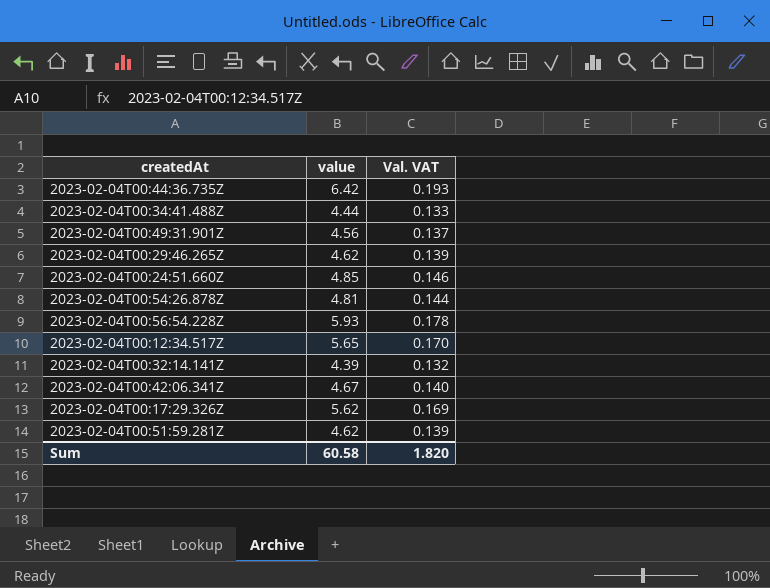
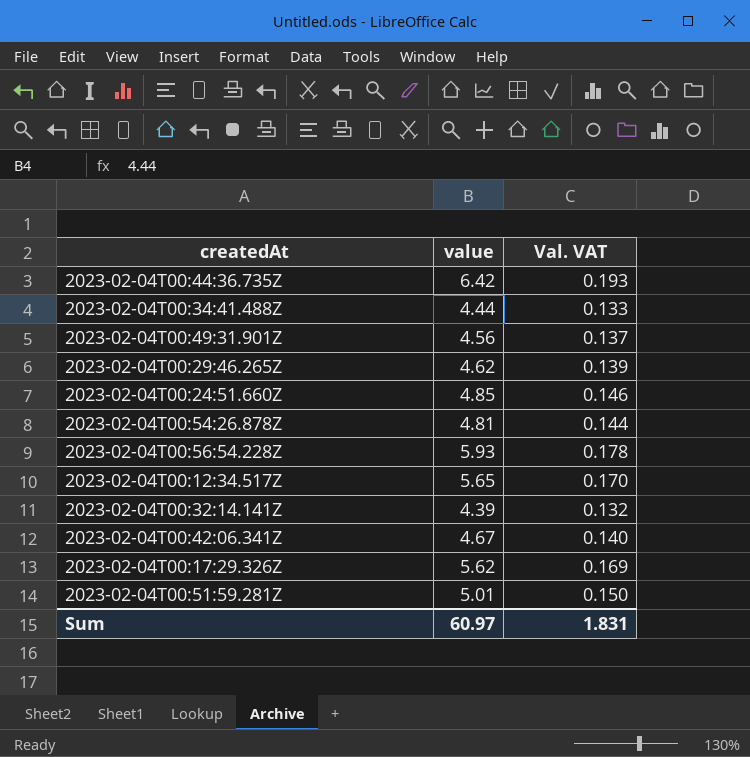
2023-02-04T00:51:59.281Z | value: 4.62 -> 5.01
2023-02-04T00:51:59.281Z | Val. VAT: 0.139 -> 0.150
Sum | value: 60.58 -> 60.97
Sum | Val. VAT: 1.820 -> 1.831

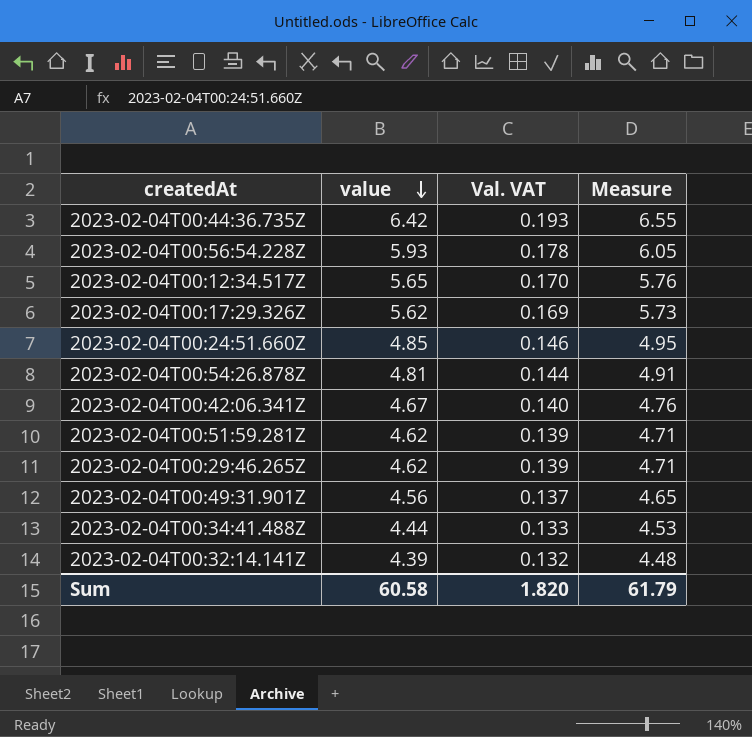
row order: none -> value descending
column Measure | formula: none -> [value] * 1.02
2023-02-04T00:51:59.281Z | value: 5.01 -> 4.62
2023-02-04T00:51:59.281Z | Val. VAT: 0.150 -> 0.139
Sum | value: 60.97 -> 60.58
Sum | Val. VAT: 1.831 -> 1.820

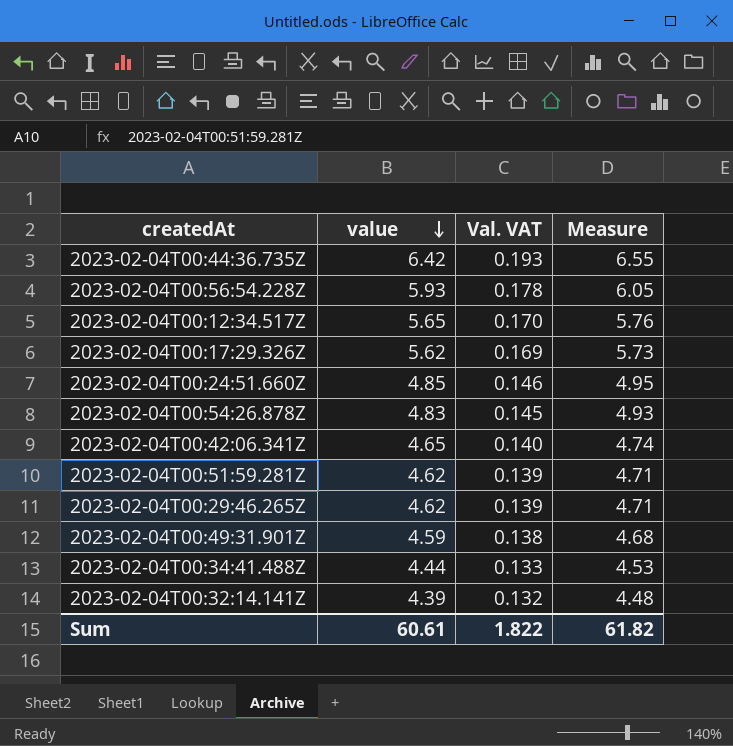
2023-02-04T00:54:26.878Z | value: 4.81 -> 4.83
2023-02-04T00:54:26.878Z | Val. VAT: 0.144 -> 0.145
2023-02-04T00:54:26.878Z | Measure: 4.91 -> 4.93
2023-02-04T00:42:06.341Z | value: 4.67 -> 4.65
2023-02-04T00:42:06.341Z | Measure: 4.76 -> 4.74
2023-02-04T00:49:31.901Z | value: 4.56 -> 4.59
2023-02-04T00:49:31.901Z | Val. VAT: 0.137 -> 0.138
2023-02-04T00:49:31.901Z | Measure: 4.65 -> 4.68
Sum | value: 60.58 -> 60.61
Sum | Val. VAT: 1.820 -> 1.822
Sum | Measure: 61.79 -> 61.82

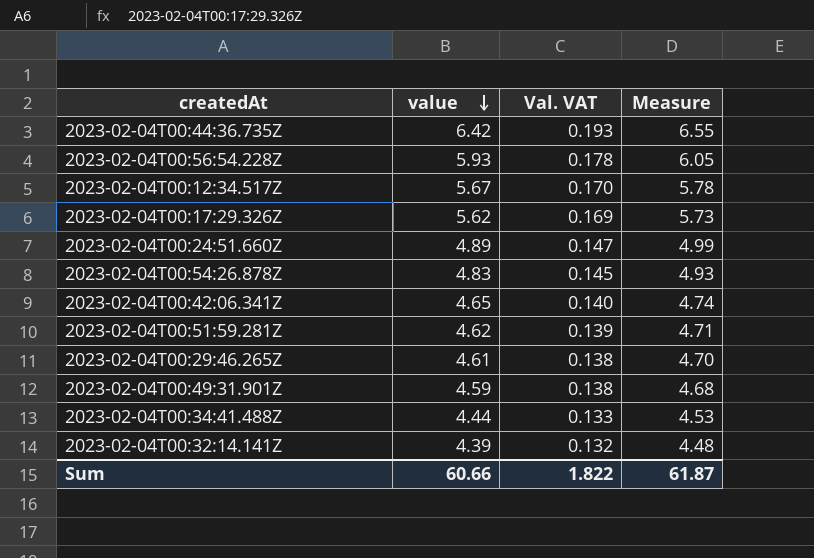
2023-02-04T00:12:34.517Z | value: 5.65 -> 5.67
2023-02-04T00:12:34.517Z | Measure: 5.76 -> 5.78
2023-02-04T00:24:51.660Z | value: 4.85 -> 4.89
2023-02-04T00:24:51.660Z | Val. VAT: 0.146 -> 0.147
2023-02-04T00:24:51.660Z | Measure: 4.95 -> 4.99
2023-02-04T00:29:46.265Z | value: 4.62 -> 4.61
2023-02-04T00:29:46.265Z | Val. VAT: 0.139 -> 0.138
2023-02-04T00:29:46.265Z | Measure: 4.71 -> 4.70
Sum | value: 60.61 -> 60.66
Sum | Measure: 61.82 -> 61.87

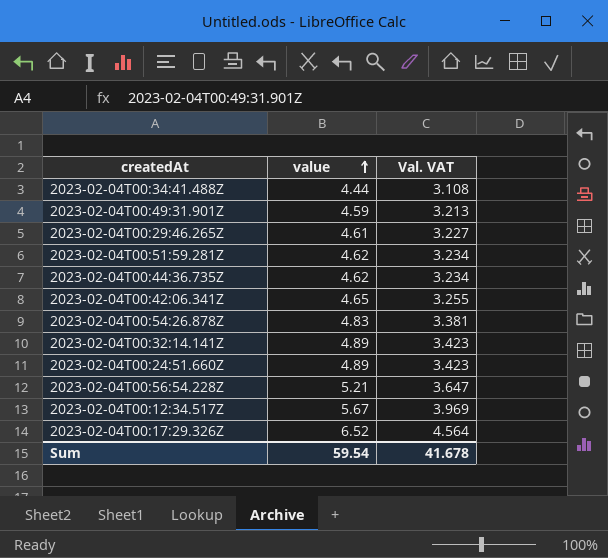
row order: value descending -> value ascending
column Measure | formula: [value] * 1.02 -> none
column Val. VAT | formula: [value] * 0.03 -> [value] * 0.7
2023-02-04T00:44:36.735Z | value: 6.42 -> 4.62
2023-02-04T00:32:14.141Z | value: 4.39 -> 4.89
2023-02-04T00:56:54.228Z | value: 5.93 -> 5.21
2023-02-04T00:17:29.326Z | value: 5.62 -> 6.52
Sum | value: 60.66 -> 59.54
Sum | Val. VAT: 1.822 -> 41.678

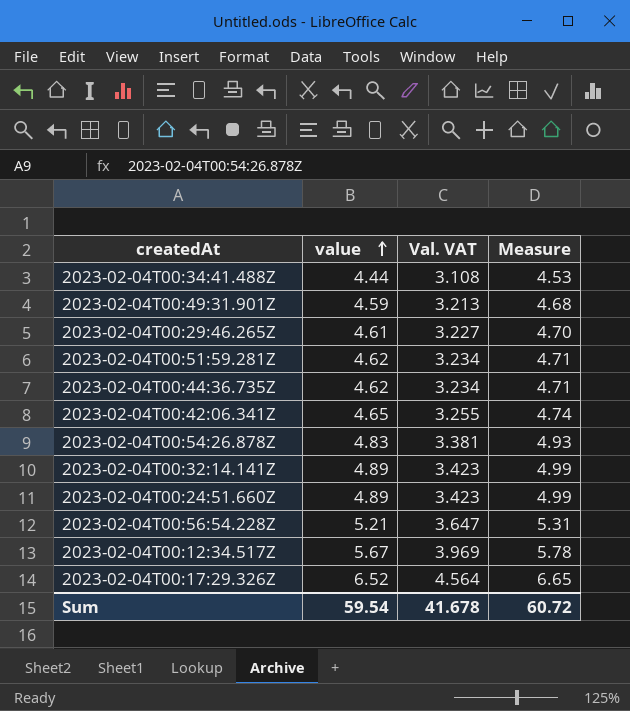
column Measure | formula: none -> [value] * 1.02

